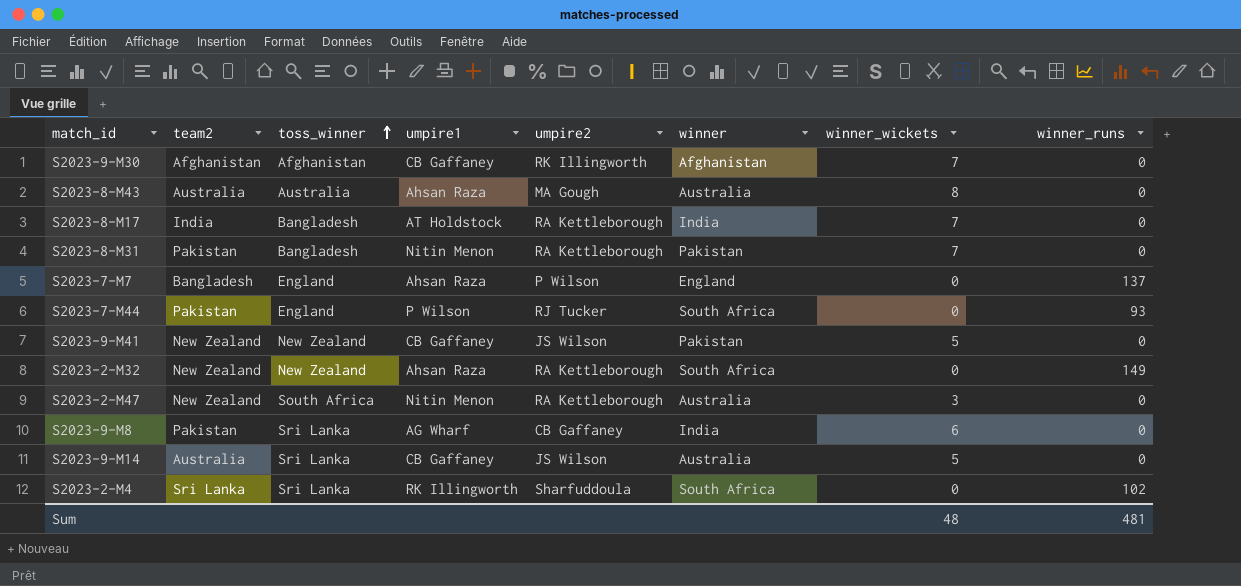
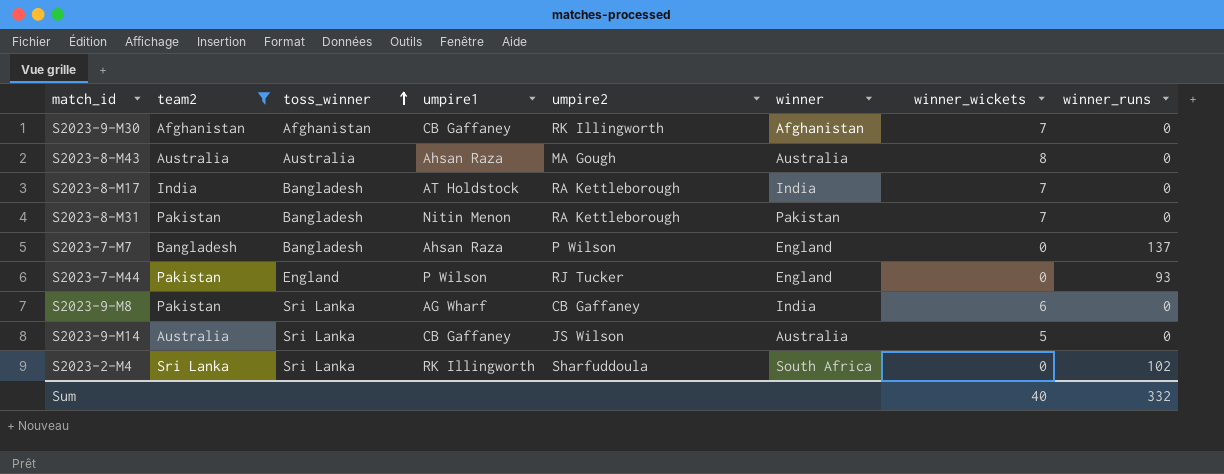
filter: none -> team2 != New Zealand
S2023-7-M7 | toss_winner: England -> Bangladesh
S2023-7-M44 | winner: South Africa -> England
Sum | winner_wickets: 48 -> 40
Sum | winner_runs: 481 -> 332

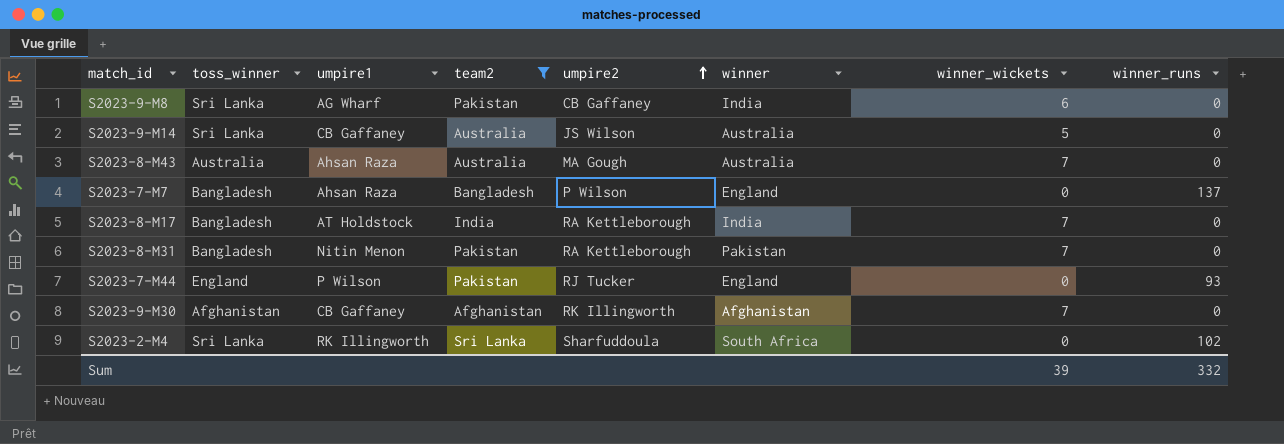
row order: toss_winner ascending -> umpire2 ascending
column team2 | position: 2 -> 4
S2023-8-M43 | winner_wickets: 8 -> 7
Sum | winner_wickets: 40 -> 39

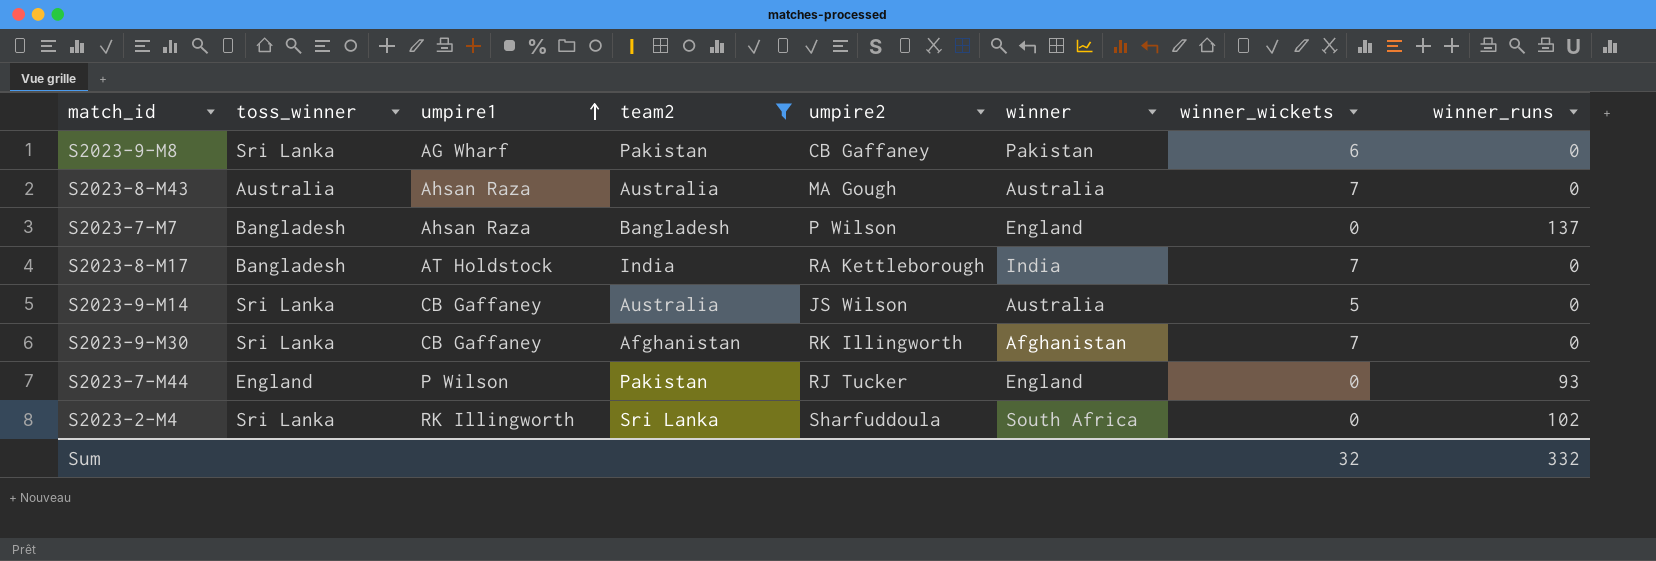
row order: umpire2 ascending -> umpire1 ascending
row S2023-8-M31: Bangladesh | Nitin Menon | Pakistan | RA Kettleborough | Pakistan | 7 | 0 -> none
S2023-9-M8 | winner: India -> Pakistan
S2023-9-M30 | toss_winner: Afghanistan -> Sri Lanka
Sum | winner_wickets: 39 -> 32

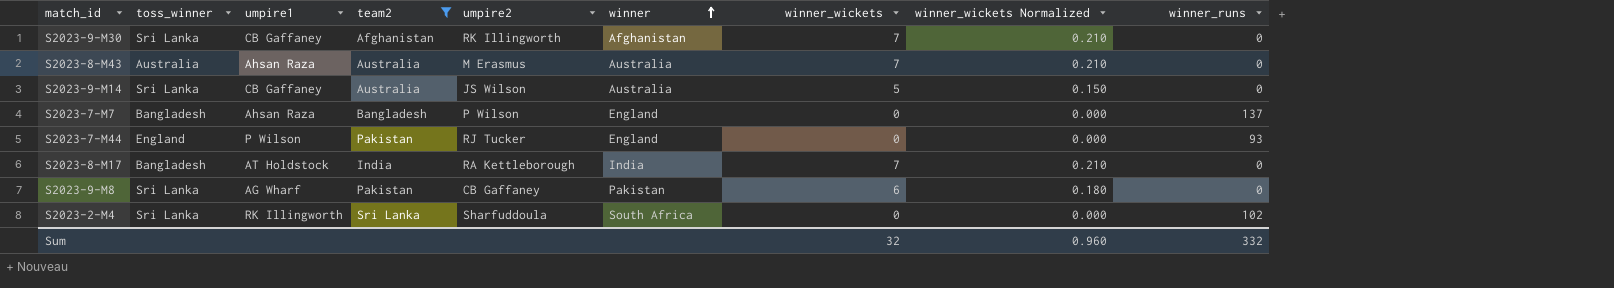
row order: umpire1 ascending -> winner ascending
column winner_wickets Normalized | formula: none -> [winner_wickets] * 0.03
S2023-8-M43 | umpire2: MA Gough -> M Erasmus

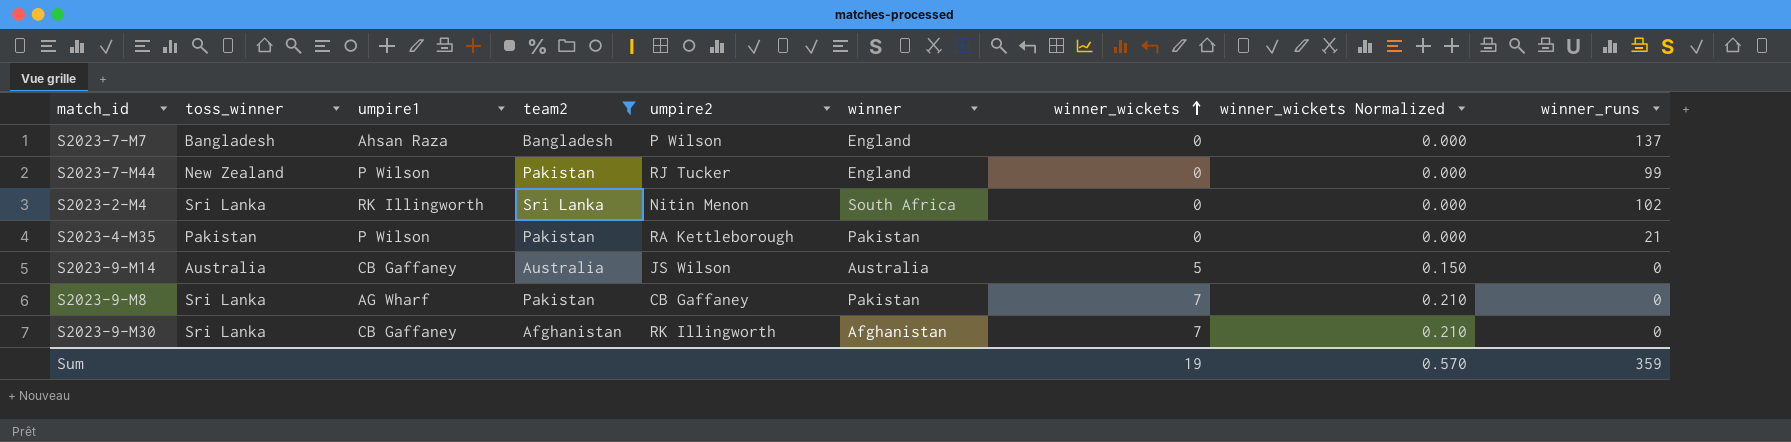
row order: winner ascending -> winner_wickets ascending
row S2023-8-M43: Australia | Ahsan Raza | Australia | M Erasmus | Australia | 7 | 0.210 | 0 -> none
row S2023-8-M17: Bangladesh | AT Holdstock | India | RA Kettleborough | India | 7 | 0.210 | 0 -> none
S2023-7-M44 | toss_winner: England -> New Zealand
S2023-7-M44 | winner_runs: 93 -> 99
S2023-2-M4 | umpire2: Sharfuddoula -> Nitin Menon
row S2023-4-M35: none -> Pakistan | P Wilson | Pakistan | RA Kettleborough | Pakistan | 0 | 0.000 | 21
S2023-9-M14 | toss_winner: Sri Lanka -> Australia
S2023-9-M8 | winner_wickets: 6 -> 7
S2023-9-M8 | winner_wickets Normalized: 0.180 -> 0.210
Sum | winner_wickets: 32 -> 19
Sum | winner_wickets Normalized: 0.960 -> 0.570
Sum | winner_runs: 332 -> 359

